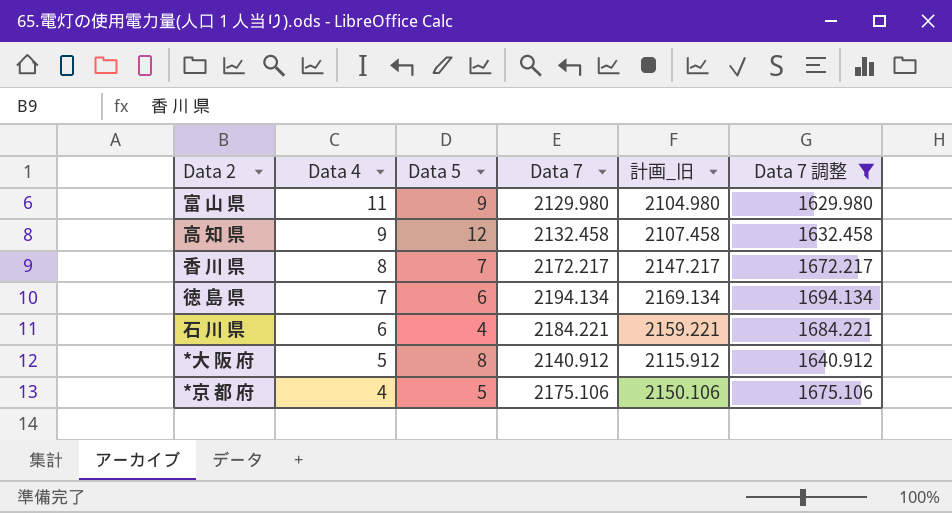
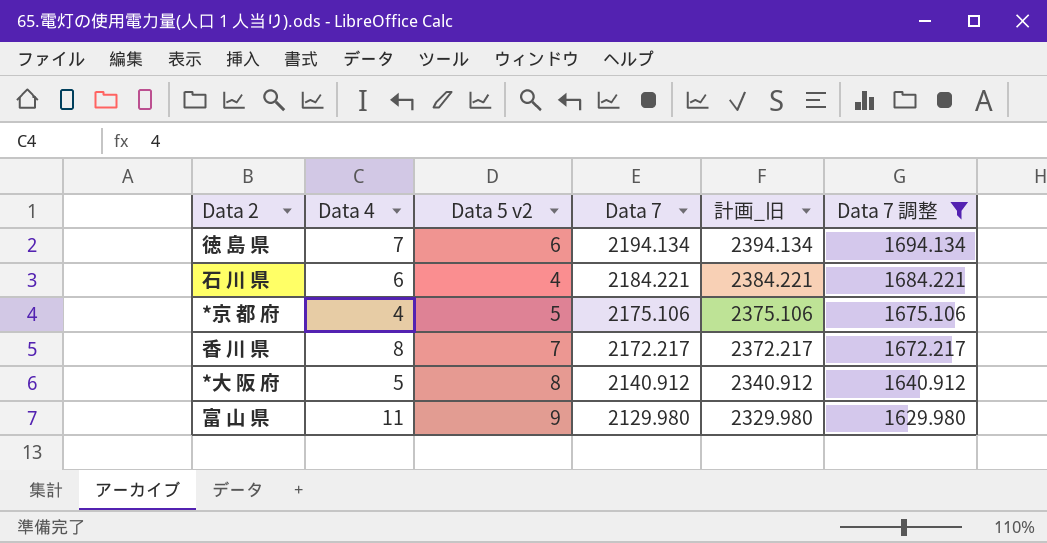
row order: Data 4 descending -> Data 7 descending
column name: Data 5 -> Data 5 v2
column 計画_旧 | formula: [Data 7] - 25 -> [Data 7] + 200
row 高 知 県: 9 | 12 | 2132.458 | 2107.458 | 1632.458 -> none

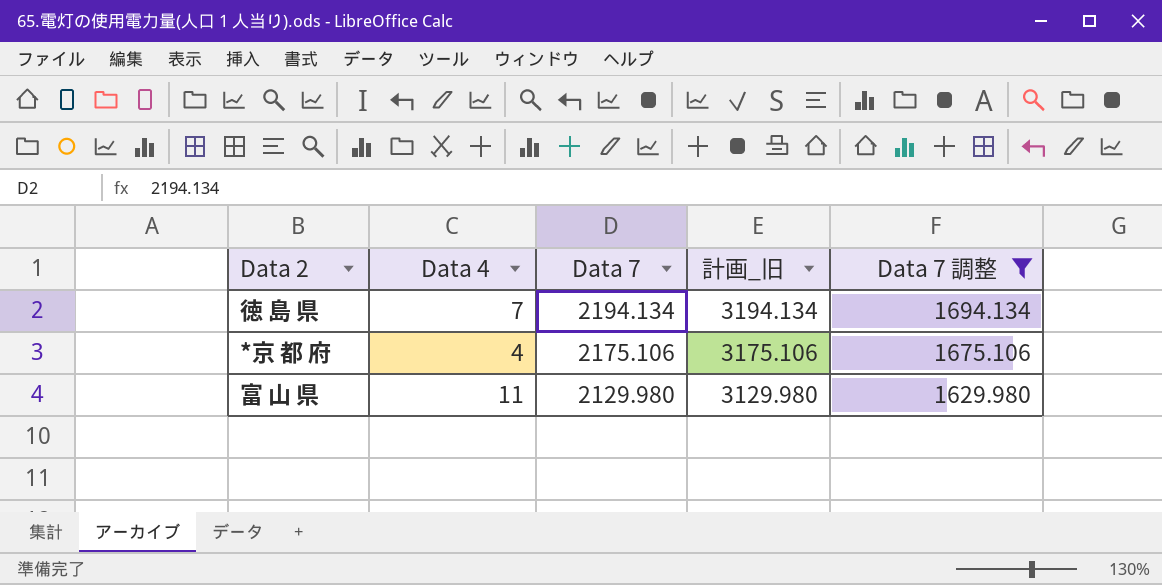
column Data 5 v2 | position: 3 -> none
column 計画_旧 | formula: [Data 7] + 200 -> [Data 7] + 1000
row 石 川 県: 6 | 4 | 2184.221 | 2384.221 | 1684.221 -> none
row 香 川 県: 8 | 7 | 2172.217 | 2372.217 | 1672.217 -> none
row *大 阪 府: 5 | 8 | 2140.912 | 2340.912 | 1640.912 -> none

